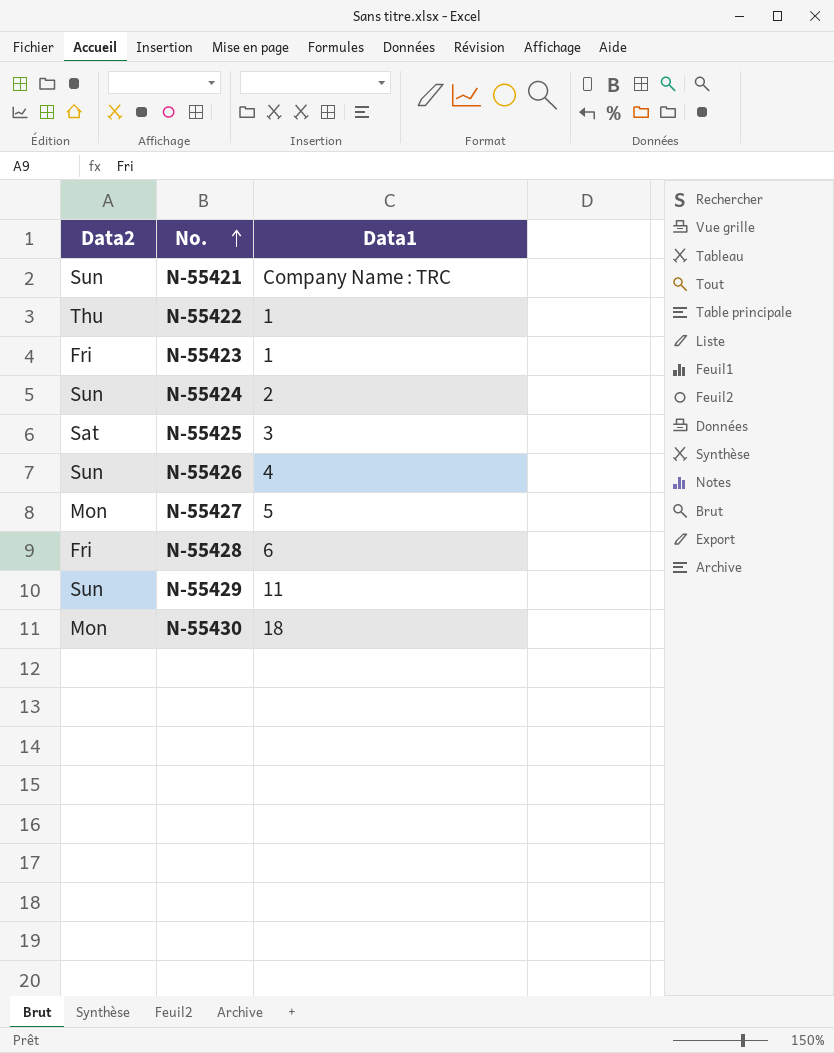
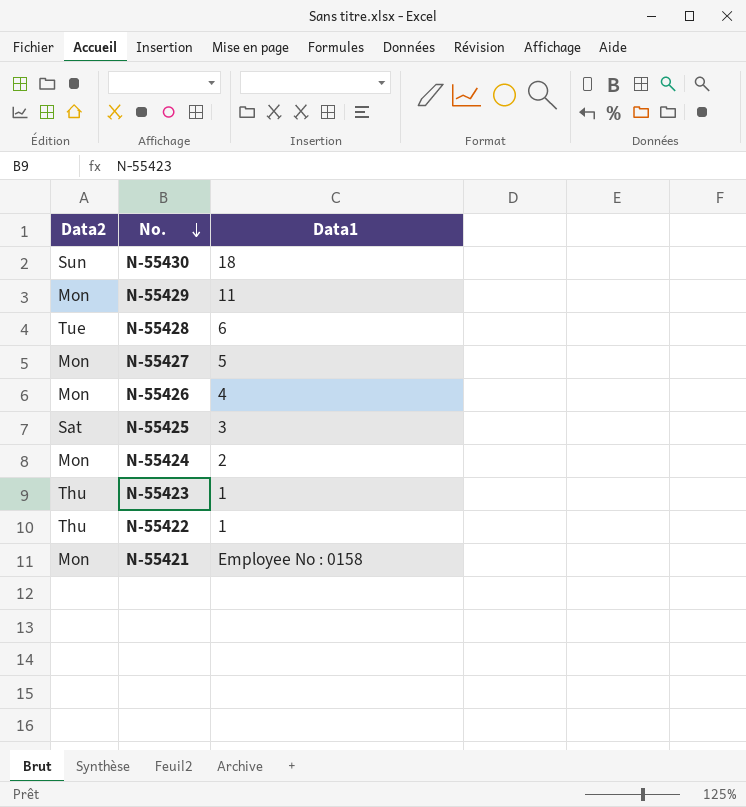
row order: No. ascending -> No. descending
N-55430 | Data2: Mon -> Sun
N-55429 | Data2: Sun -> Mon
N-55428 | Data2: Fri -> Tue
N-55426 | Data2: Sun -> Mon
N-55424 | Data2: Sun -> Mon
N-55423 | Data2: Fri -> Thu
N-55421 | Data2: Sun -> Mon
N-55421 | Data1: Company Name : TRC -> Employee No : 0158

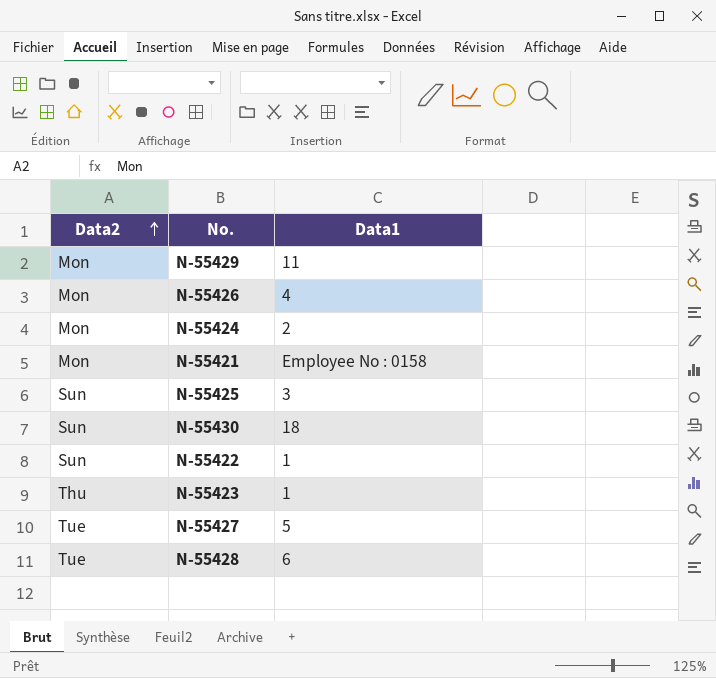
row order: No. descending -> Data2 ascending
N-55425 | Data2: Sat -> Sun
N-55422 | Data2: Thu -> Sun
N-55427 | Data2: Mon -> Tue

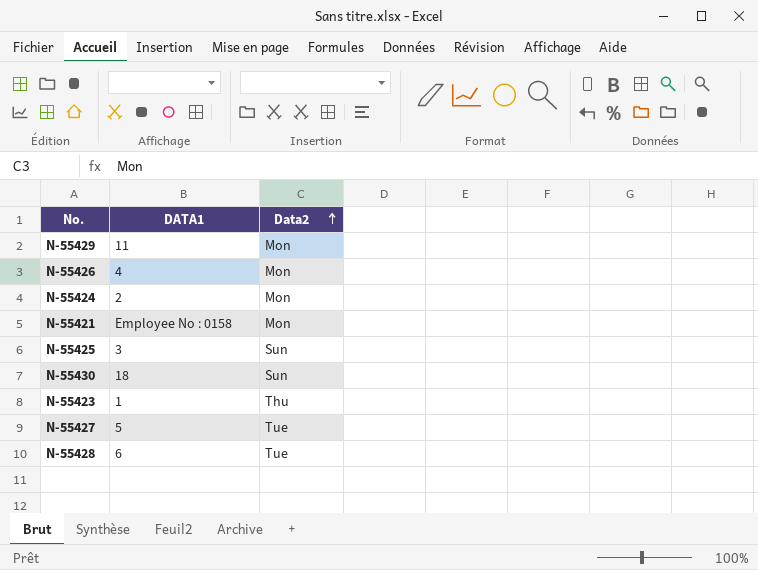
column name: Data1 -> DATA1
column Data2 | position: 1 -> 3
row N-55422: Sun | 1 -> none

